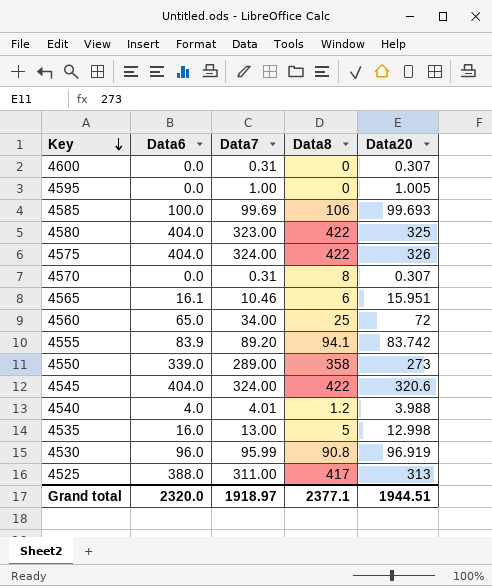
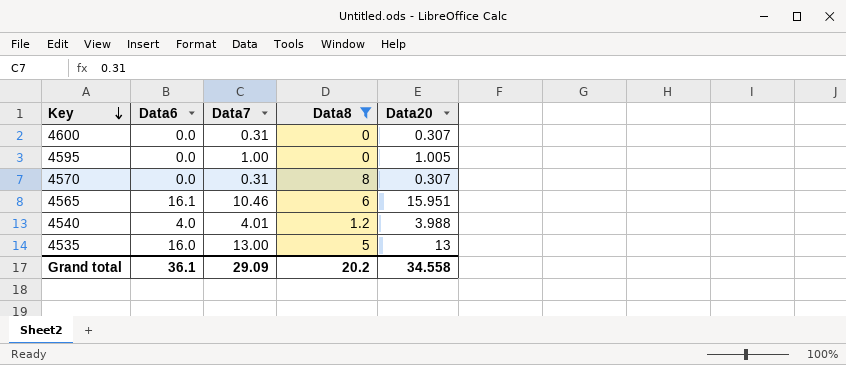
filter: none -> Data8 <= 8
4535 | Data20: 12.998 -> 13
Grand total | Data6: 2320.0 -> 36.1
Grand total | Data7: 1918.97 -> 29.09
Grand total | Data8: 2377.1 -> 20.2
Grand total | Data20: 1944.51 -> 34.558

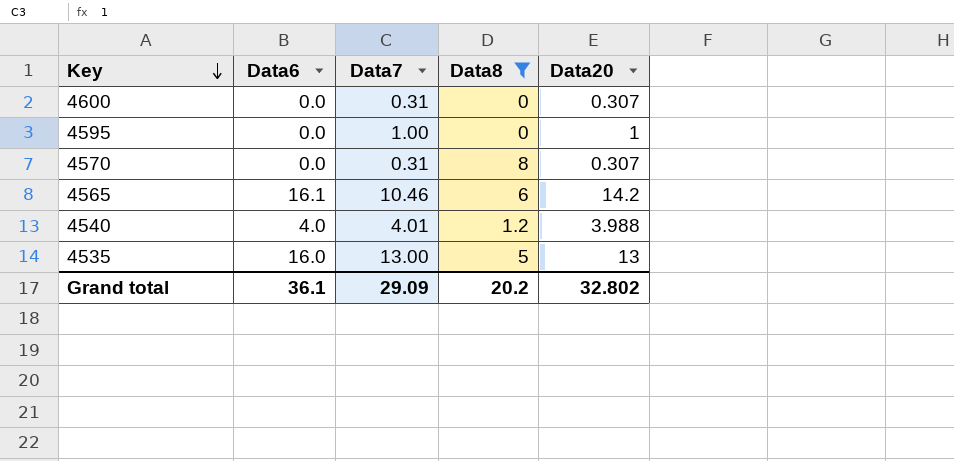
4595 | Data20: 1.005 -> 1
4565 | Data20: 15.951 -> 14.2
Grand total | Data20: 34.558 -> 32.802

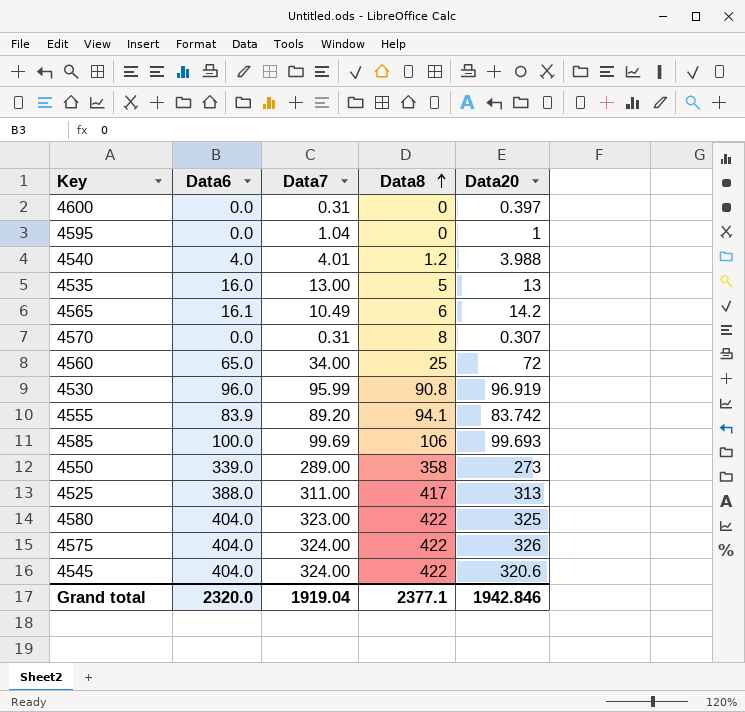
filter: Data8 <= 8 -> none
row order: Key descending -> Data8 ascending
4600 | Data20: 0.307 -> 0.397
4595 | Data7: 1.00 -> 1.04
4565 | Data7: 10.46 -> 10.49
Grand total | Data6: 36.1 -> 2320.0
Grand total | Data7: 29.09 -> 1919.04
Grand total | Data8: 20.2 -> 2377.1
Grand total | Data20: 32.802 -> 1942.846

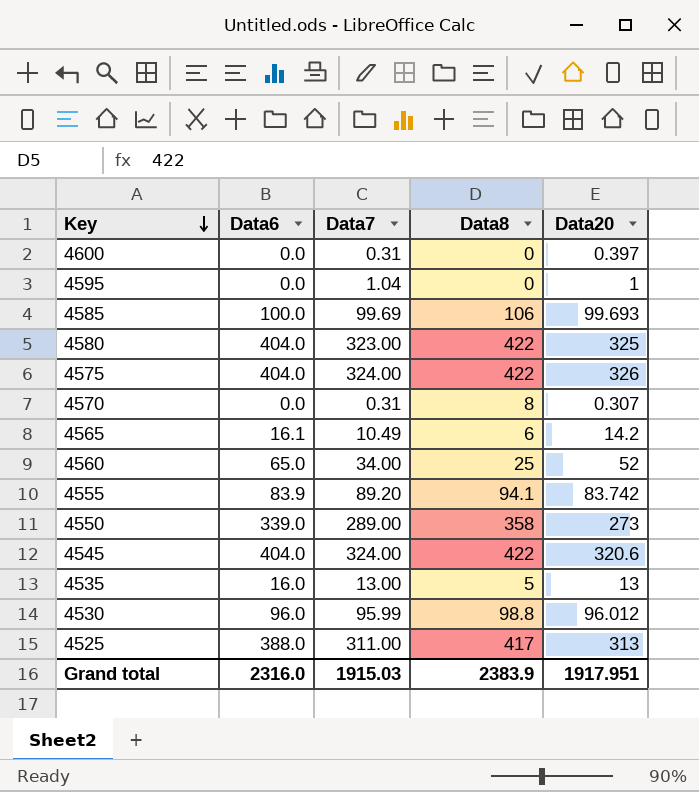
row order: Data8 ascending -> Key descending
row 4540: 4.0 | 4.01 | 1.2 | 3.988 -> none
4560 | Data20: 72 -> 52
4530 | Data8: 90.8 -> 98.8
4530 | Data20: 96.919 -> 96.012
Grand total | Data6: 2320.0 -> 2316.0
Grand total | Data7: 1919.04 -> 1915.03
Grand total | Data8: 2377.1 -> 2383.9
Grand total | Data20: 1942.846 -> 1917.951

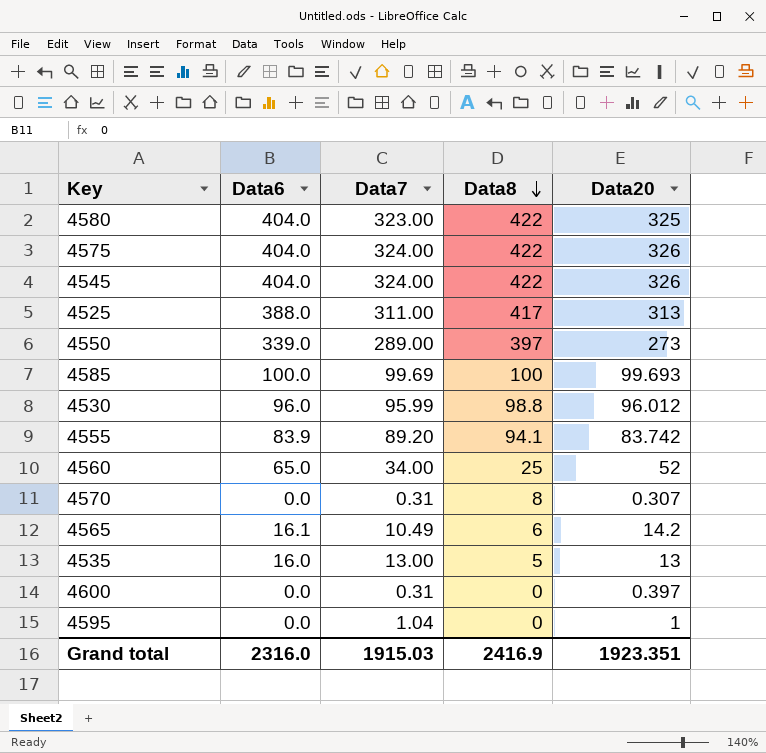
row order: Key descending -> Data8 descending
4545 | Data20: 320.6 -> 326
4550 | Data8: 358 -> 397
4585 | Data8: 106 -> 100
Grand total | Data8: 2383.9 -> 2416.9
Grand total | Data20: 1917.951 -> 1923.351

